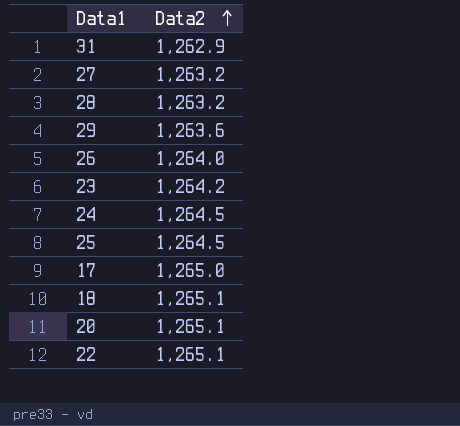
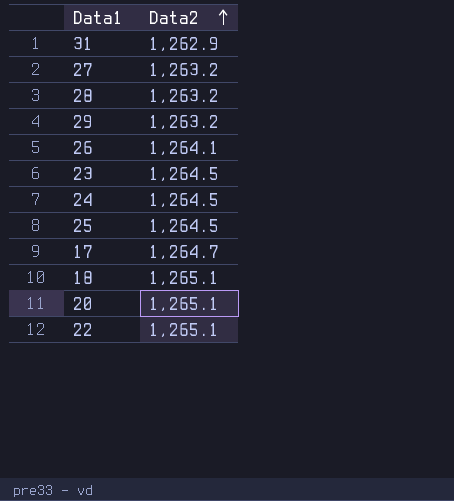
29 | Data2: 1,263.6 -> 1,263.2
26 | Data2: 1,264.0 -> 1,264.1
23 | Data2: 1,264.2 -> 1,264.5
17 | Data2: 1,265.0 -> 1,264.7

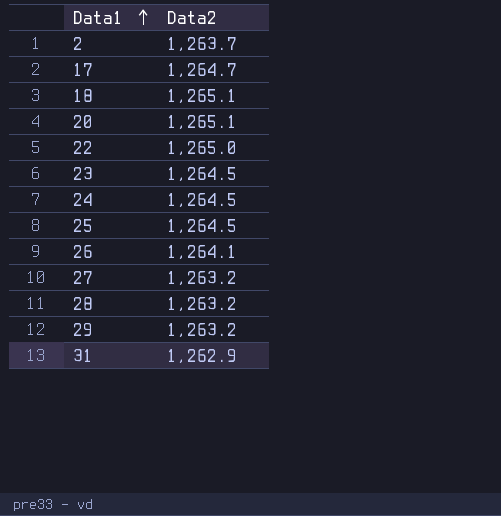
row order: Data2 ascending -> Data1 ascending
row 2: none -> 1,263.7
22 | Data2: 1,265.1 -> 1,265.0

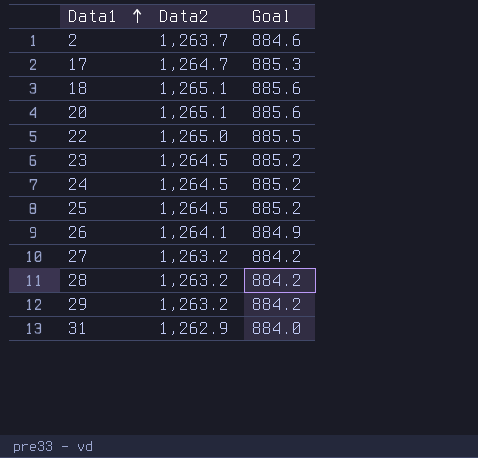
column Goal | formula: none -> [Data2] * 0.7

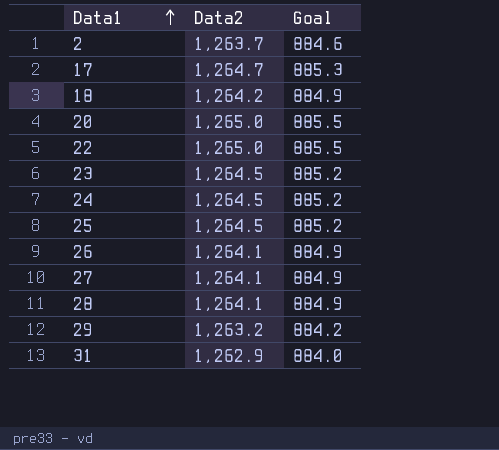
18 | Data2: 1,265.1 -> 1,264.2
18 | Goal: 885.6 -> 884.9
20 | Data2: 1,265.1 -> 1,265.0
20 | Goal: 885.6 -> 885.5
27 | Data2: 1,263.2 -> 1,264.1
27 | Goal: 884.2 -> 884.9
28 | Data2: 1,263.2 -> 1,264.1
28 | Goal: 884.2 -> 884.9

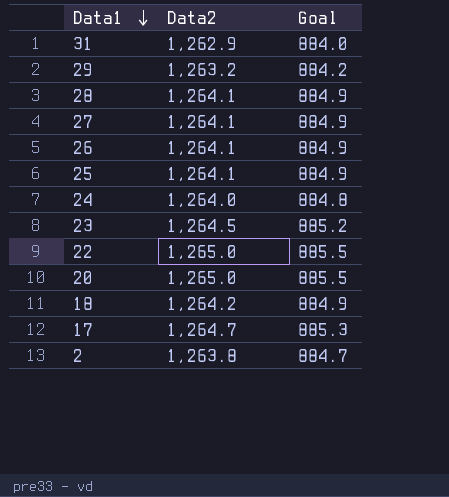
row order: Data1 ascending -> Data1 descending
25 | Data2: 1,264.5 -> 1,264.1
25 | Goal: 885.2 -> 884.9
24 | Data2: 1,264.5 -> 1,264.0
24 | Goal: 885.2 -> 884.8
2 | Data2: 1,263.7 -> 1,263.8
2 | Goal: 884.6 -> 884.7

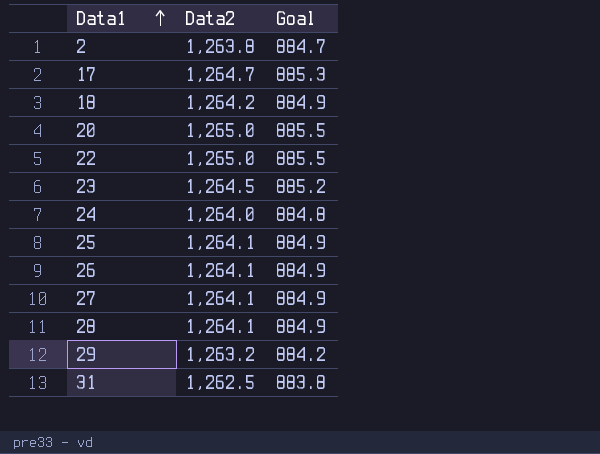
row order: Data1 descending -> Data1 ascending
31 | Data2: 1,262.9 -> 1,262.5
31 | Goal: 884.0 -> 883.8

